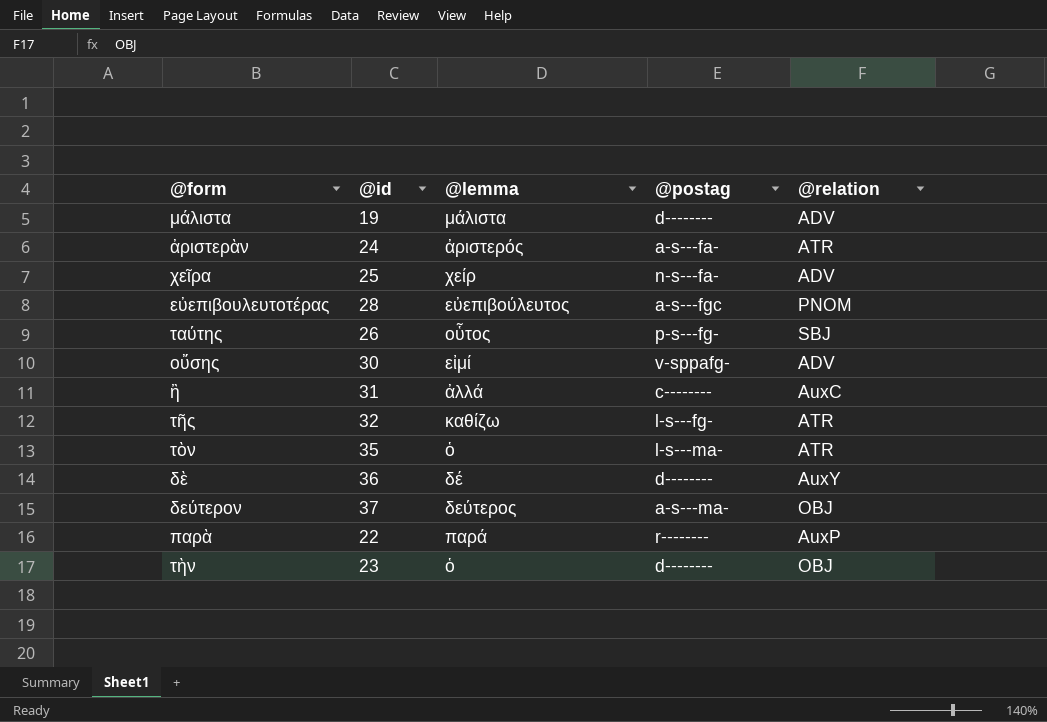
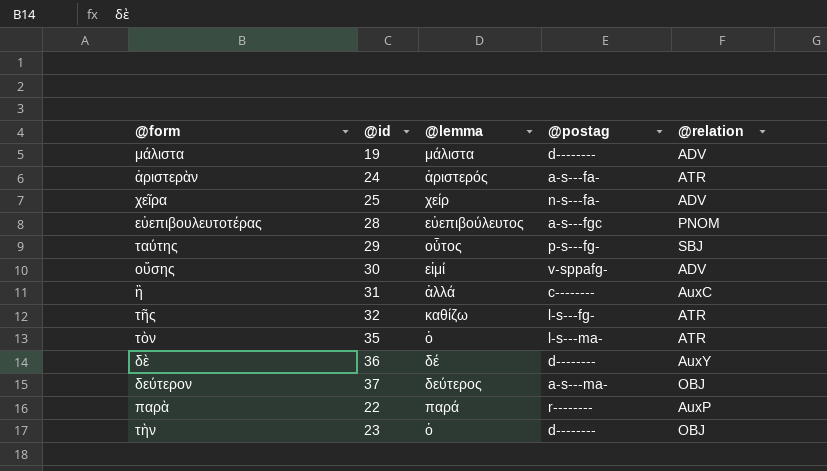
ταύτης | @id: 26 -> 29

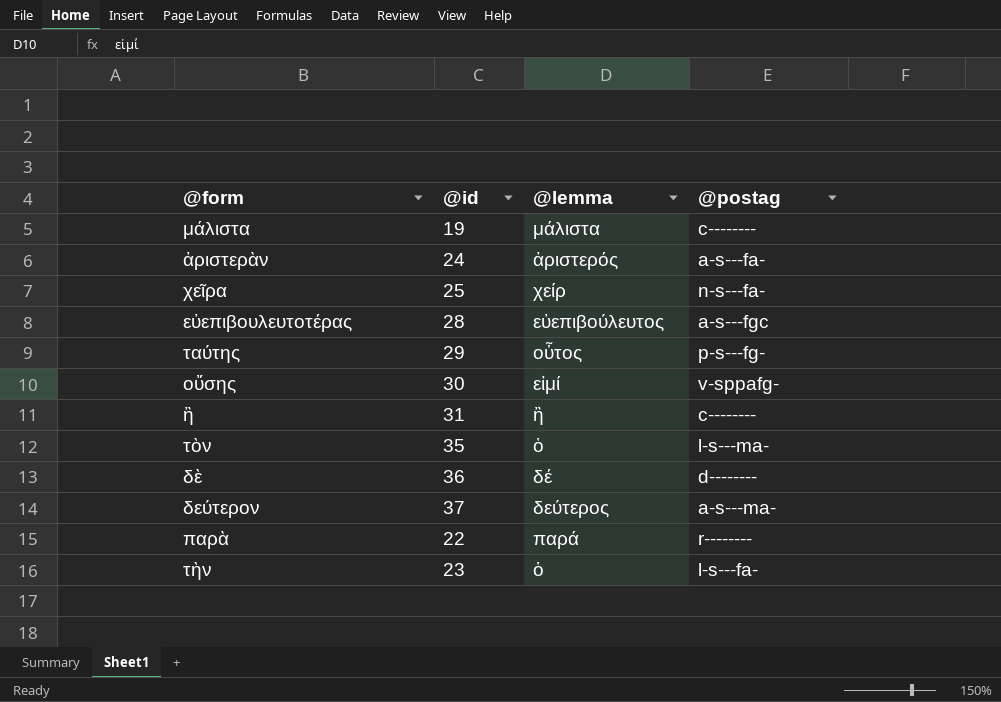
column @relation | position: 5 -> none
row τῆς: 32 | καθίζω | l-s---fg- | ATR -> none
μάλιστα | @postag: d-------- -> c--------
ἢ | @lemma: ἀλλά -> ἢ
τὴν | @postag: d-------- -> l-s---fa-

